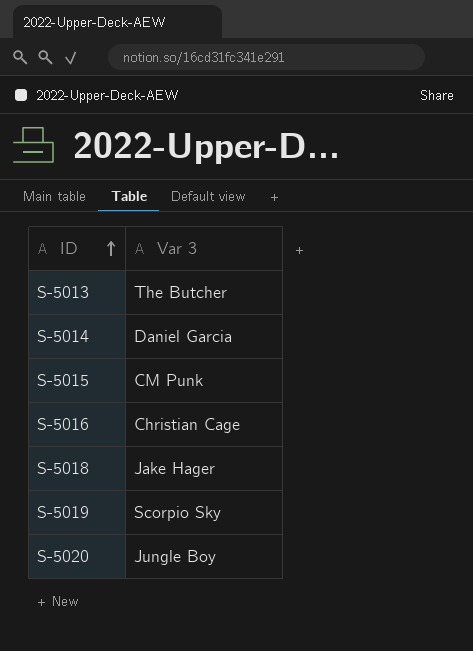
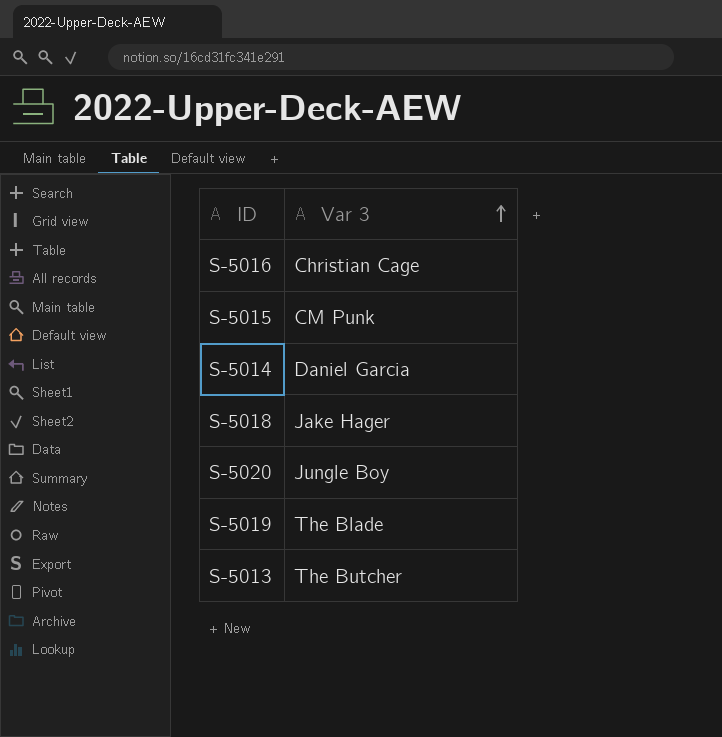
row order: ID ascending -> Var 3 ascending
S-5019 | Var 3: Scorpio Sky -> The Blade

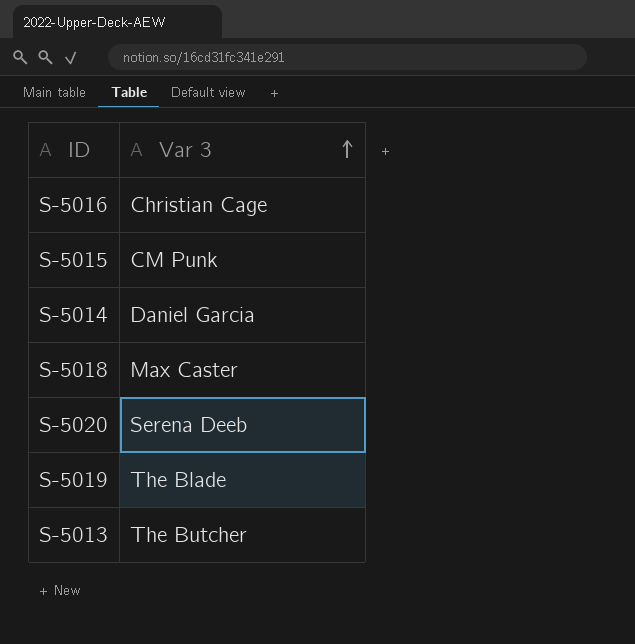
S-5018 | Var 3: Jake Hager -> Max Caster
S-5020 | Var 3: Jungle Boy -> Serena Deeb

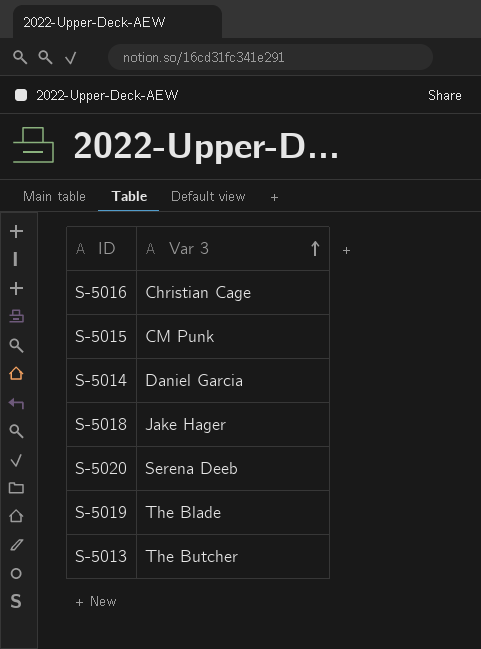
S-5018 | Var 3: Max Caster -> Jake Hager

